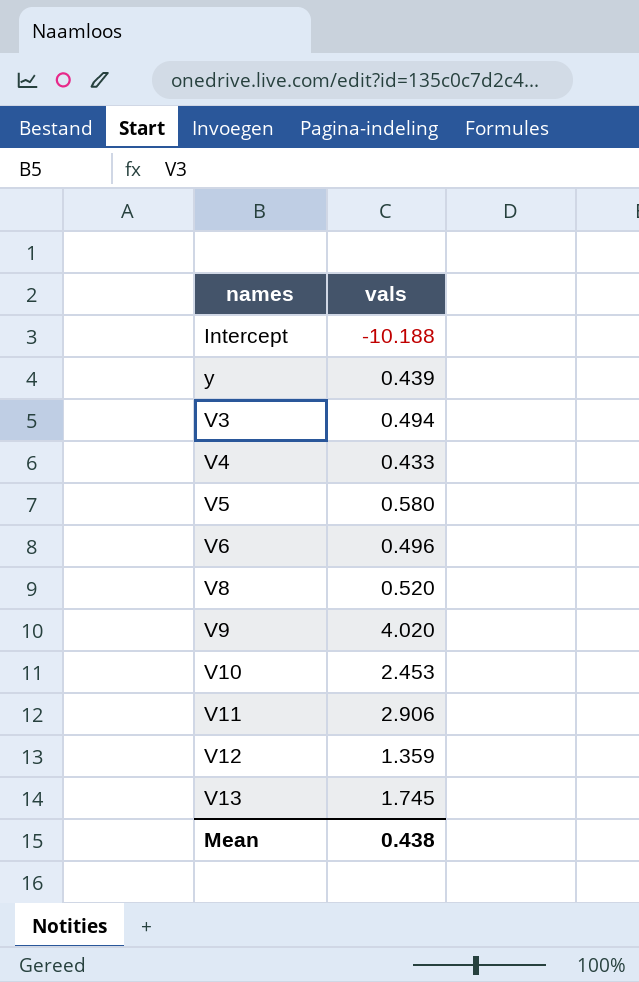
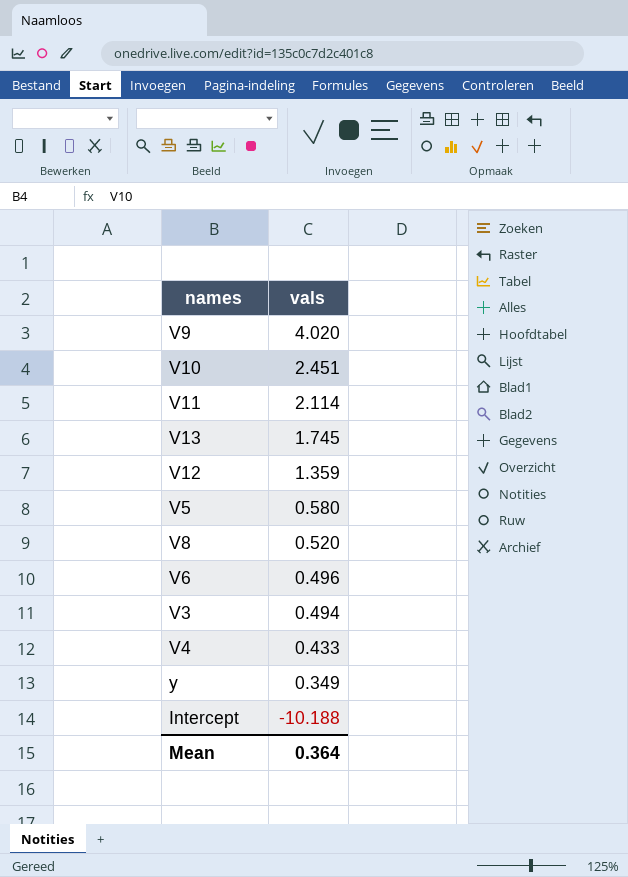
row order: none -> vals descending
V10 | vals: 2.453 -> 2.451
V11 | vals: 2.906 -> 2.114
y | vals: 0.439 -> 0.349
Mean | vals: 0.438 -> 0.364

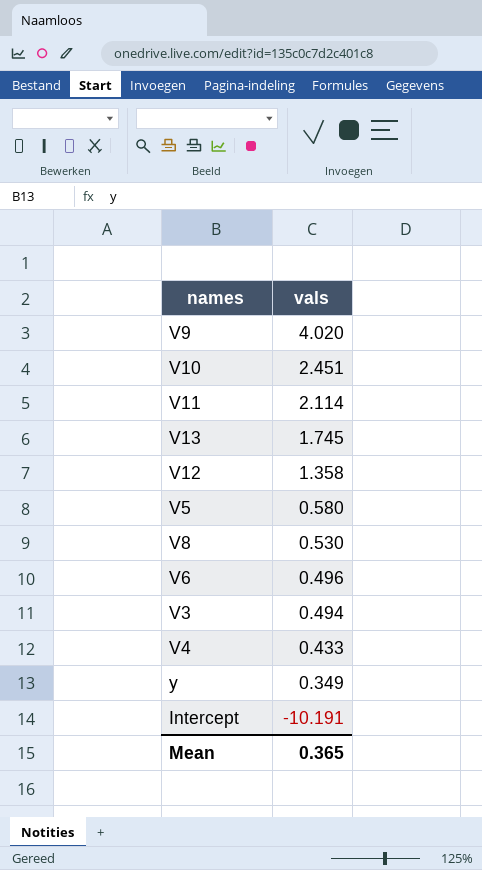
V12 | vals: 1.359 -> 1.358
V8 | vals: 0.520 -> 0.530
Intercept | vals: -10.188 -> -10.191
Mean | vals: 0.364 -> 0.365

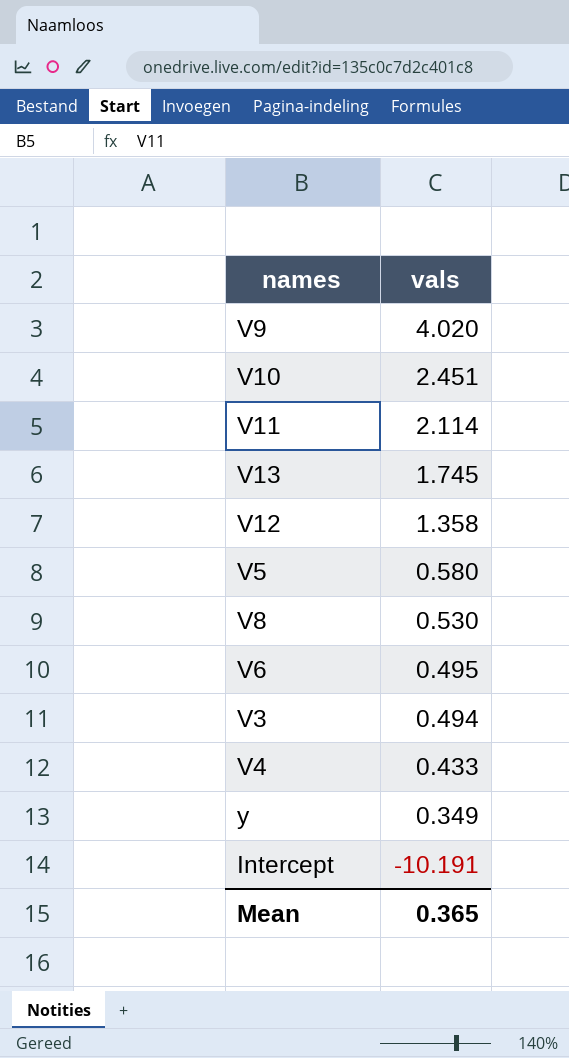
V6 | vals: 0.496 -> 0.495

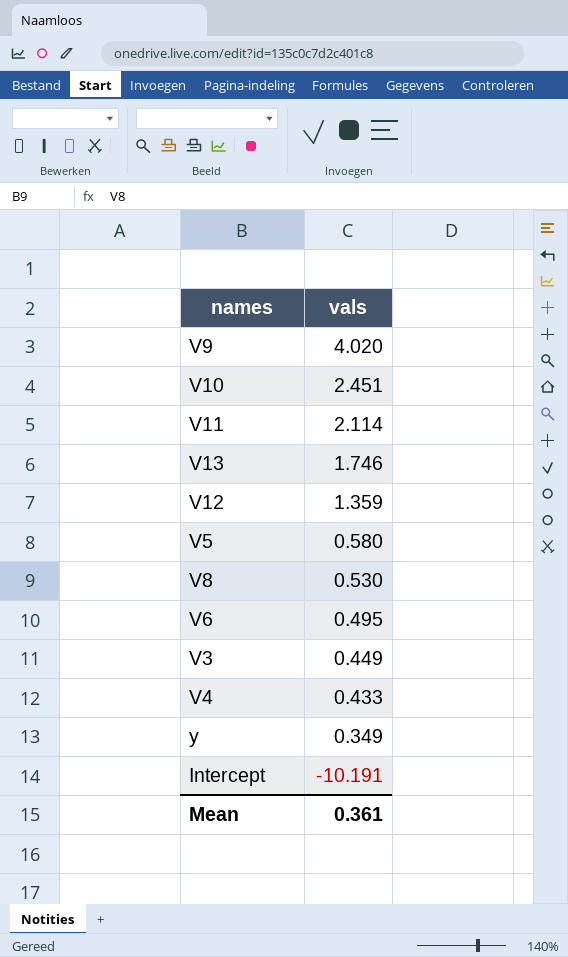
V13 | vals: 1.745 -> 1.746
V12 | vals: 1.358 -> 1.359
V3 | vals: 0.494 -> 0.449
Mean | vals: 0.365 -> 0.361

